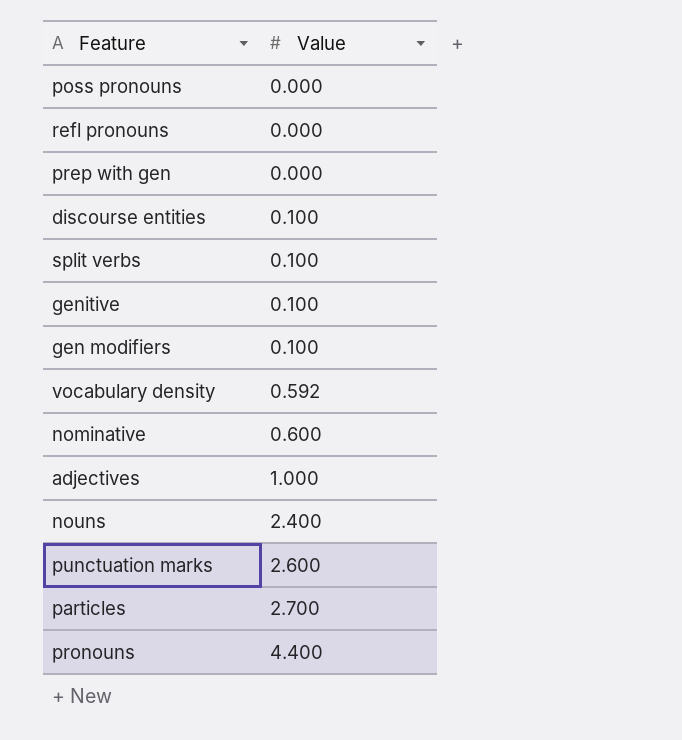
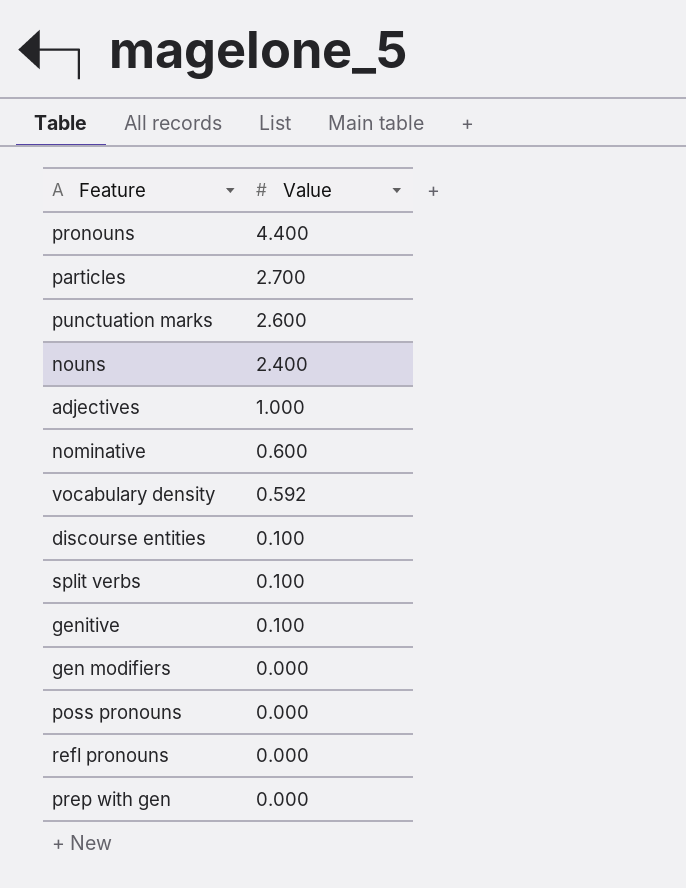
row order: Value ascending -> Value descending
gen modifiers | Value: 0.100 -> 0.000

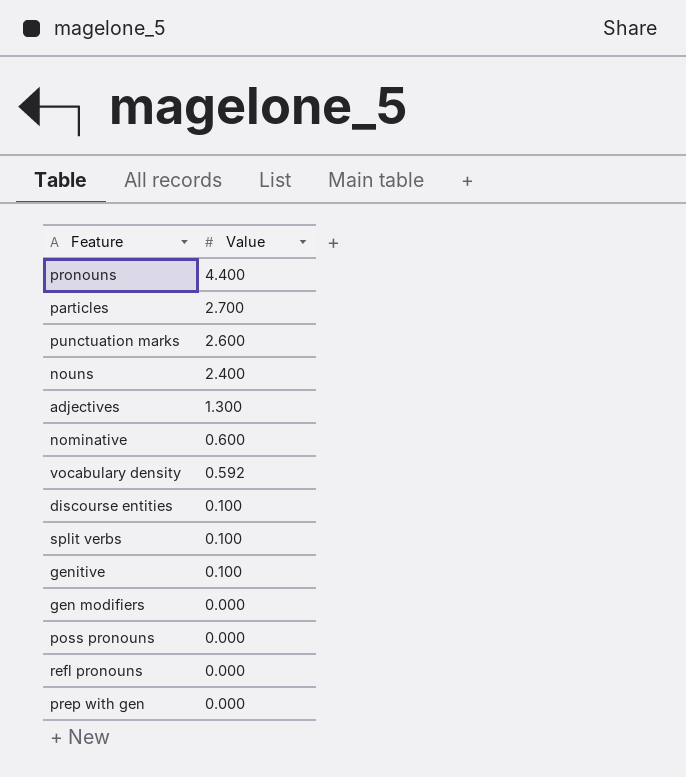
adjectives | Value: 1.000 -> 1.300

